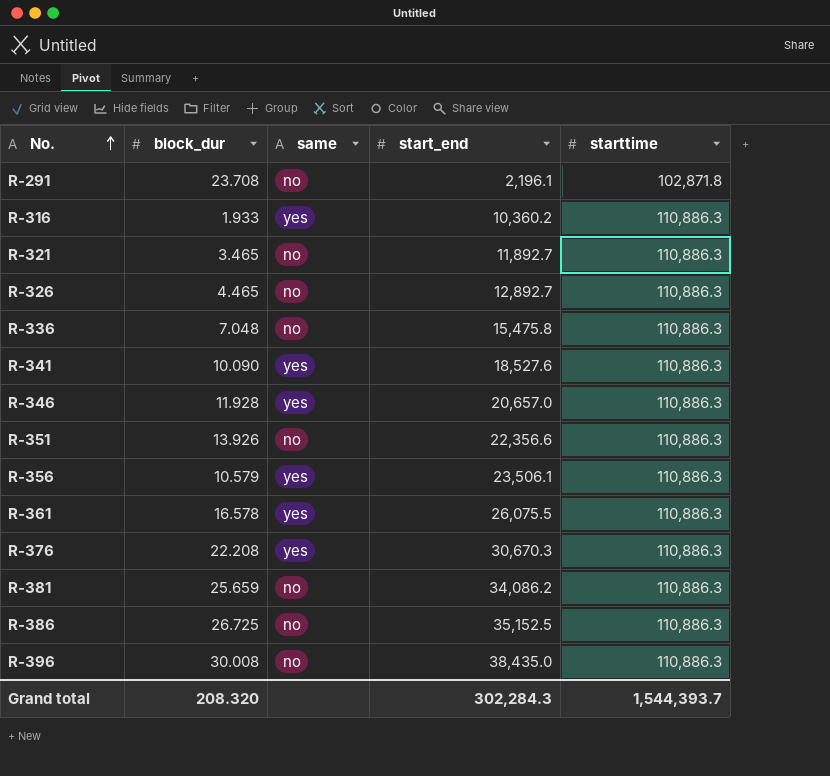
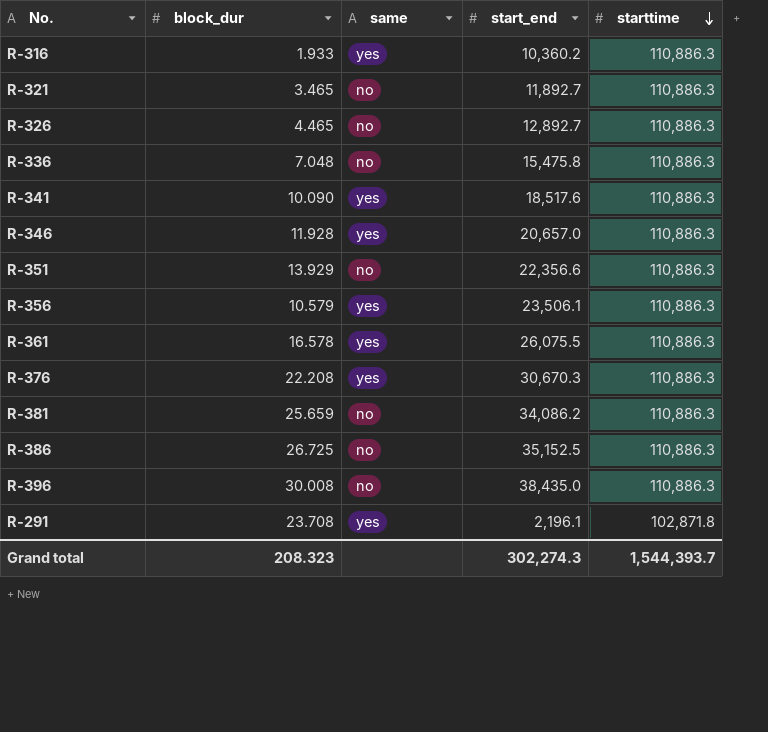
row order: No. ascending -> starttime descending
R-341 | start_end: 18,527.6 -> 18,517.6
R-351 | block_dur: 13.926 -> 13.929
R-291 | same: no -> yes
Grand total | block_dur: 208.320 -> 208.323
Grand total | start_end: 302,284.3 -> 302,274.3

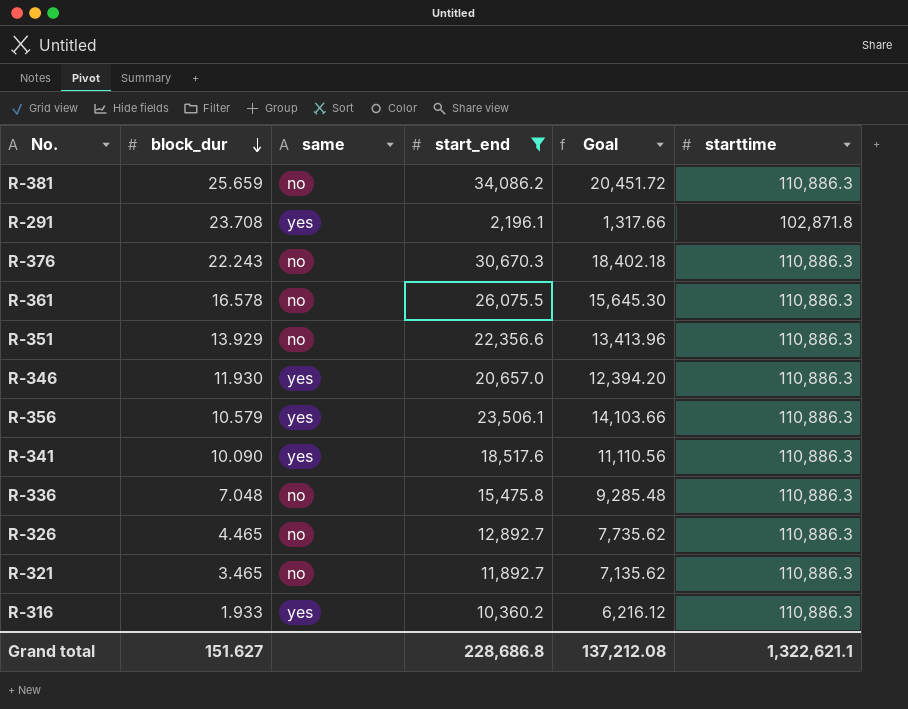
filter: none -> start_end <= 34,086.2
row order: starttime descending -> block_dur descending
column Goal | formula: none -> [start_end] * 0.6
R-376 | block_dur: 22.208 -> 22.243
R-376 | same: yes -> no
R-361 | same: yes -> no
R-346 | block_dur: 11.928 -> 11.930
Grand total | block_dur: 208.323 -> 151.627
Grand total | start_end: 302,274.3 -> 228,686.8
Grand total | starttime: 1,544,393.7 -> 1,322,621.1

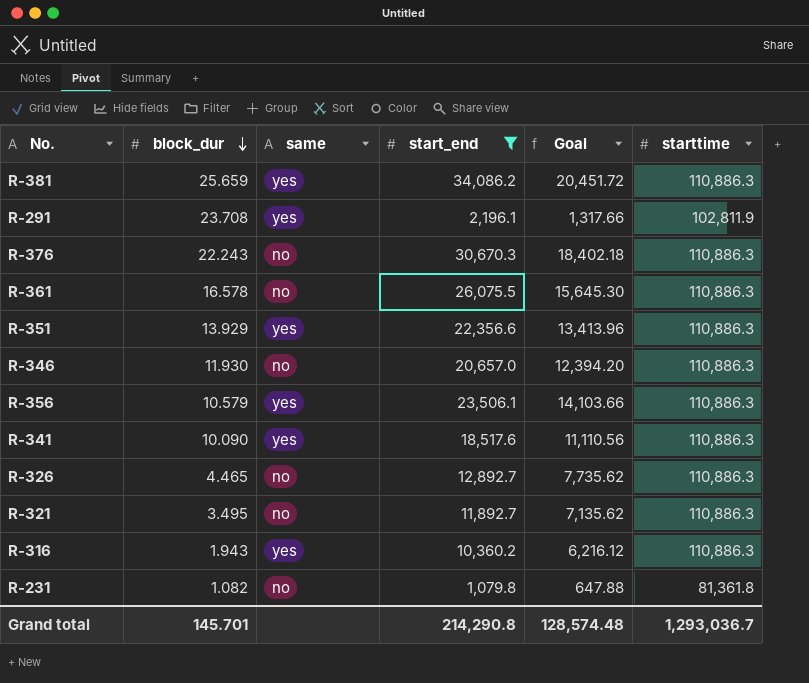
row R-336: 7.048 | no | 15,475.8 | 9,285.48 | 110,886.3 -> none
R-381 | same: no -> yes
R-291 | starttime: 102,871.8 -> 102,811.9
R-351 | same: no -> yes
R-346 | same: yes -> no
R-321 | block_dur: 3.465 -> 3.495
R-316 | block_dur: 1.933 -> 1.943
row R-231: none -> 1.082 | no | 1,079.8 | 647.88 | 81,361.8
Grand total | block_dur: 151.627 -> 145.701
Grand total | start_end: 228,686.8 -> 214,290.8
Grand total | Goal: 137,212.08 -> 128,574.48
Grand total | starttime: 1,322,621.1 -> 1,293,036.7

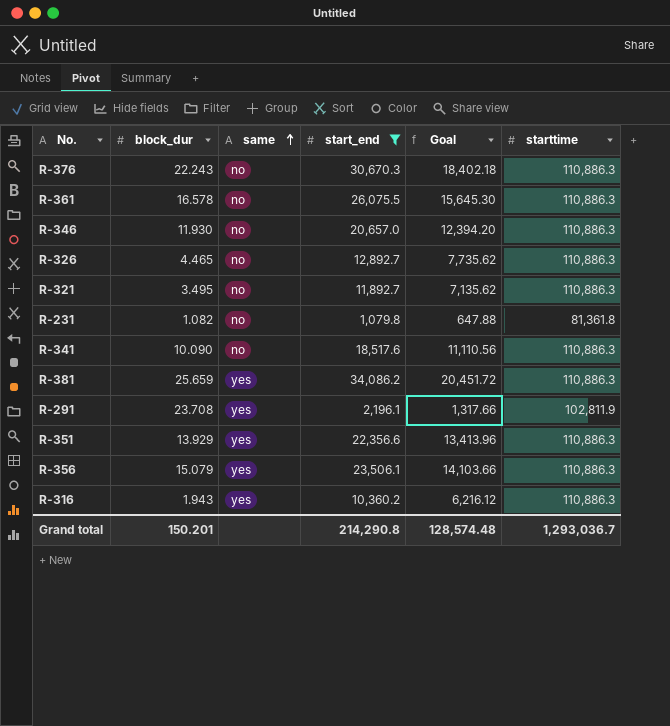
row order: block_dur descending -> same ascending
R-341 | same: yes -> no
R-356 | block_dur: 10.579 -> 15.079
Grand total | block_dur: 145.701 -> 150.201

